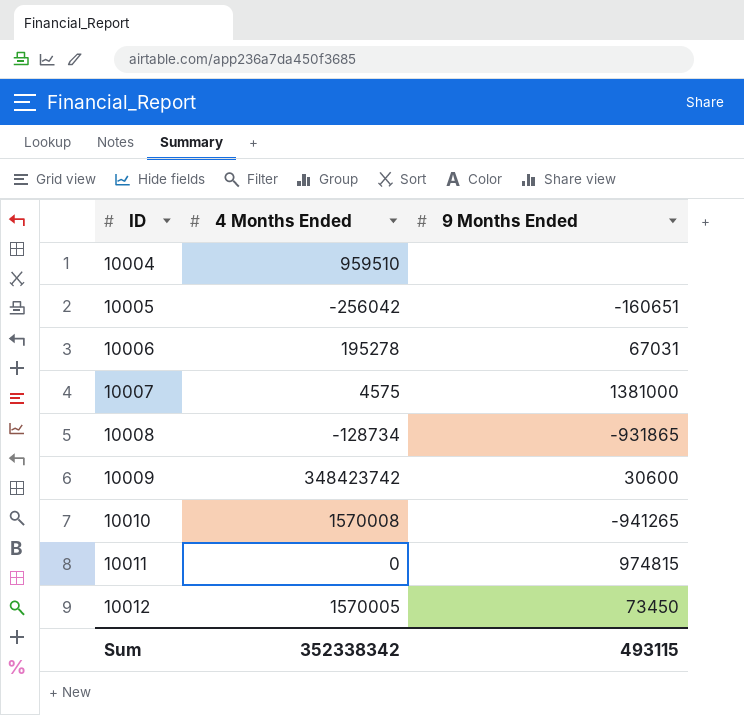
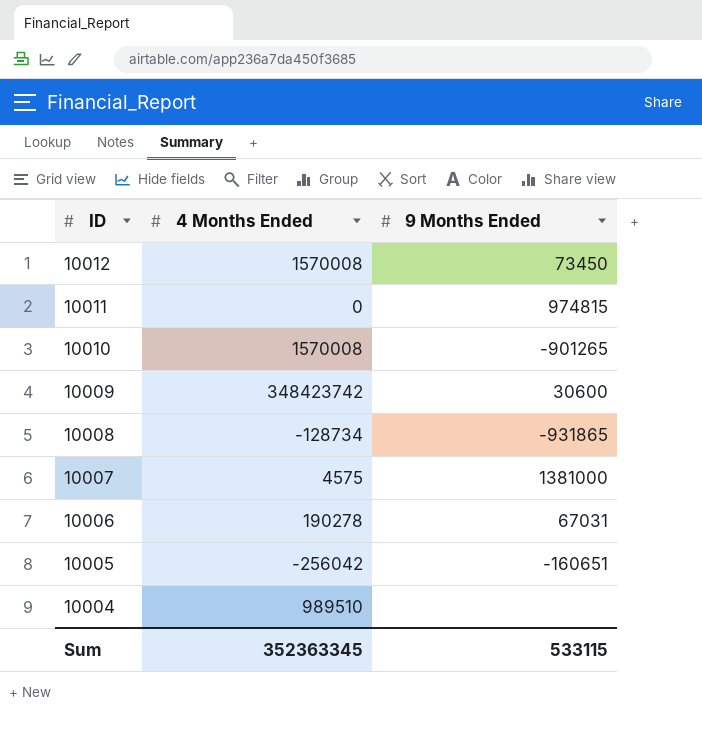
row order: ID ascending -> ID descending
10012 | 4 Months Ended: 1570005 -> 1570008
10010 | 9 Months Ended: -941265 -> -901265
10006 | 4 Months Ended: 195278 -> 190278
10004 | 4 Months Ended: 959510 -> 989510
Sum | 4 Months Ended: 352338342 -> 352363345
Sum | 9 Months Ended: 493115 -> 533115

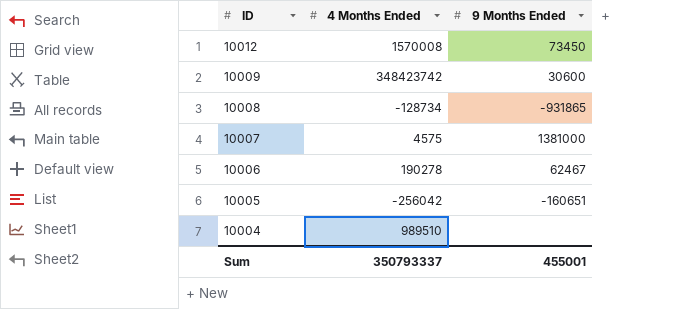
row 10011: 0 | 974815 -> none
row 10010: 1570008 | -901265 -> none
10006 | 9 Months Ended: 67031 -> 62467
Sum | 4 Months Ended: 352363345 -> 350793337
Sum | 9 Months Ended: 533115 -> 455001

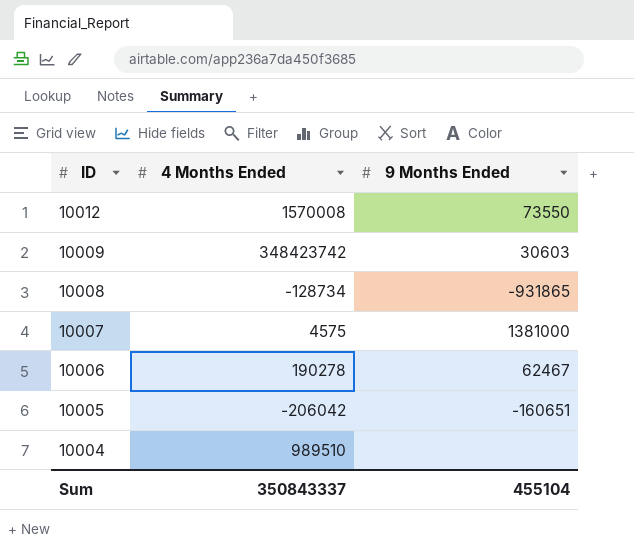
10012 | 9 Months Ended: 73450 -> 73550
10009 | 9 Months Ended: 30600 -> 30603
10005 | 4 Months Ended: -256042 -> -206042
Sum | 4 Months Ended: 350793337 -> 350843337
Sum | 9 Months Ended: 455001 -> 455104

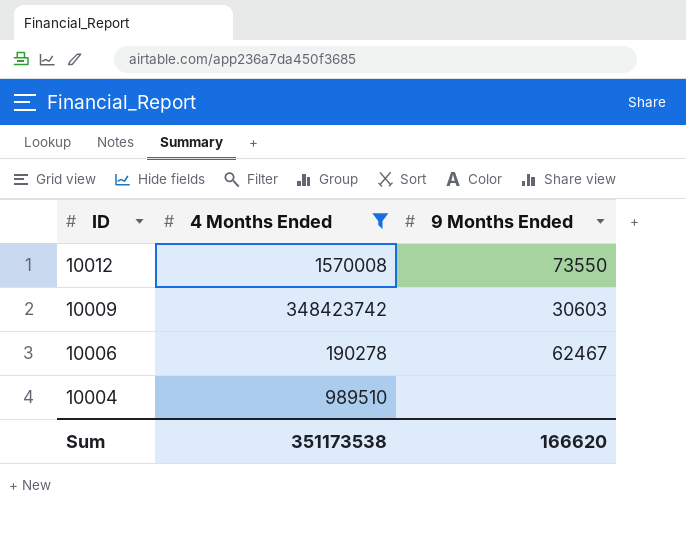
filter: none -> 4 Months Ended >= 190278
Sum | 4 Months Ended: 350843337 -> 351173538
Sum | 9 Months Ended: 455104 -> 166620

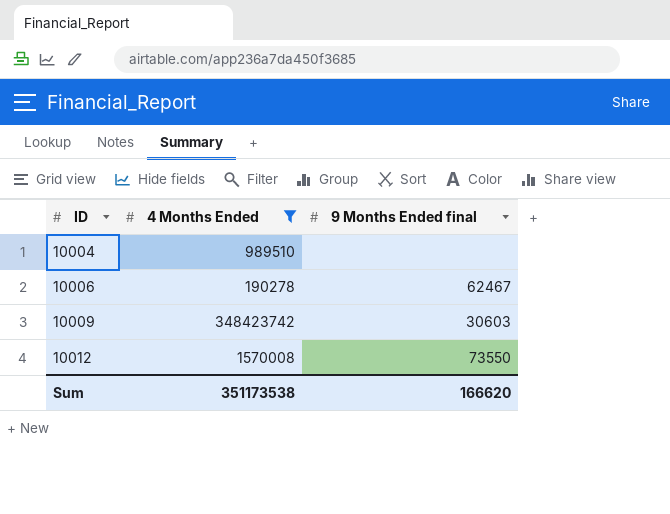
row order: ID descending -> ID ascending
column name: 9 Months Ended -> 9 Months Ended final

